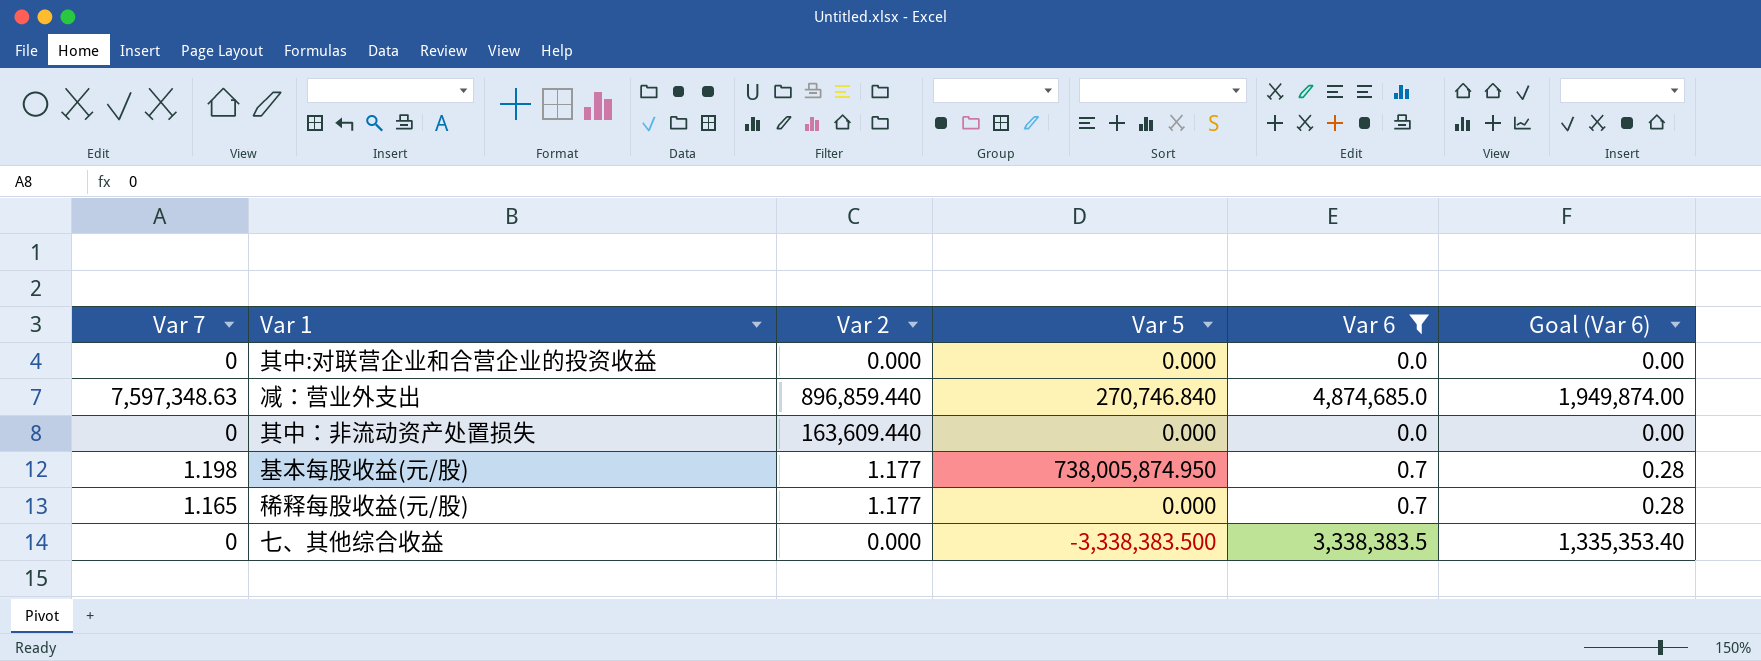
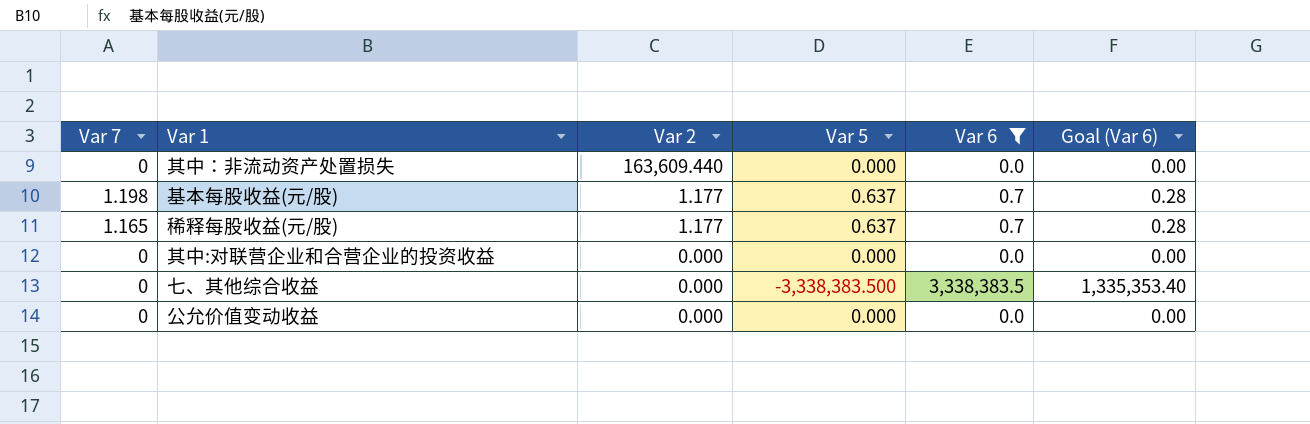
row order: none -> Var 2 descending
row 减：营业外支出: 7,597,348.63 | 896,859.440 | 270,746.840 | 4,874,685.0 | 1,949,874.00 -> none
基本每股收益(元/股) | Var 5: 738,005,874.950 -> 0.637
稀释每股收益(元/股) | Var 5: 0.000 -> 0.637
row 公允价值变动收益: none -> 0 | 0.000 | 0.000 | 0.0 | 0.00

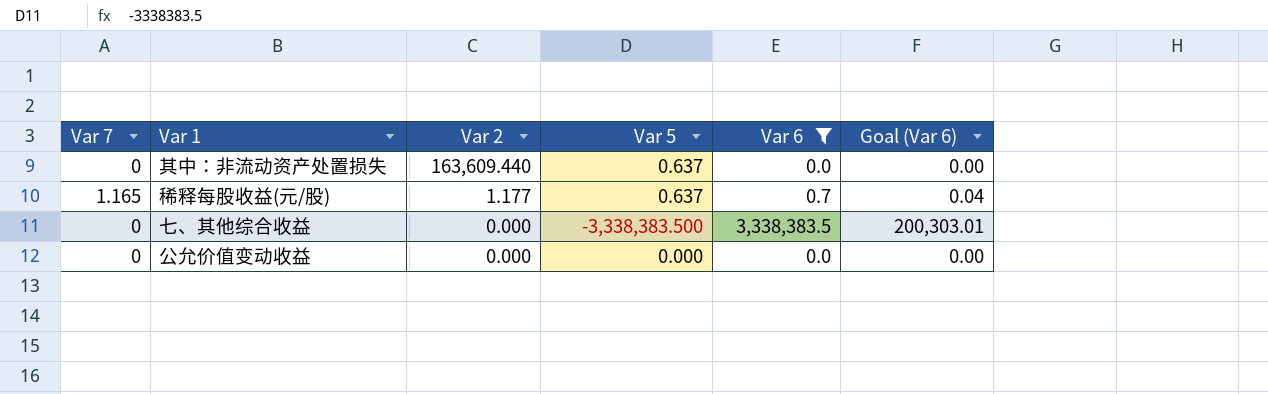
column Goal (Var 6) | formula: [Var 6] * 0.4 -> [Var 6] * 0.06
row 基本每股收益(元/股): 1.198 | 1.177 | 0.637 | 0.7 | 0.28 -> none
row 其中:对联营企业和合营企业的投资收益: 0 | 0.000 | 0.000 | 0.0 | 0.00 -> none
其中：非流动资产处置损失 | Var 5: 0.000 -> 0.637

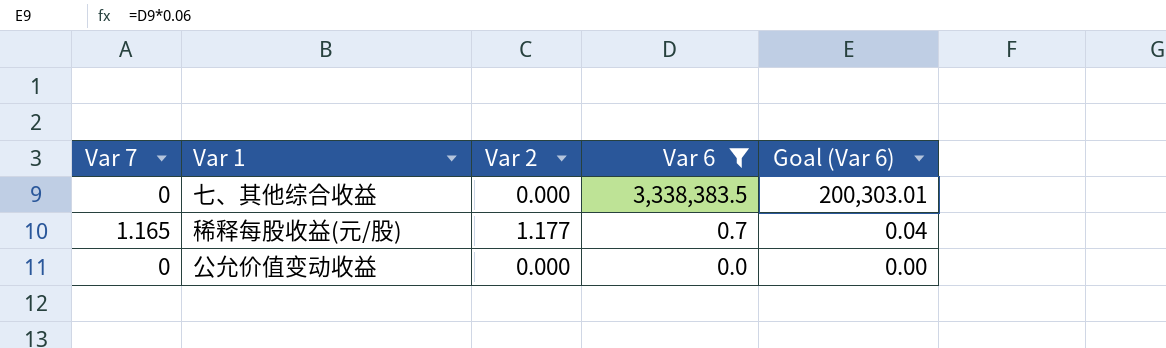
row order: Var 2 descending -> Var 6 descending
column Var 5 | position: 4 -> none
row 其中：非流动资产处置损失: 0 | 163,609.440 | 0.637 | 0.0 | 0.00 -> none

